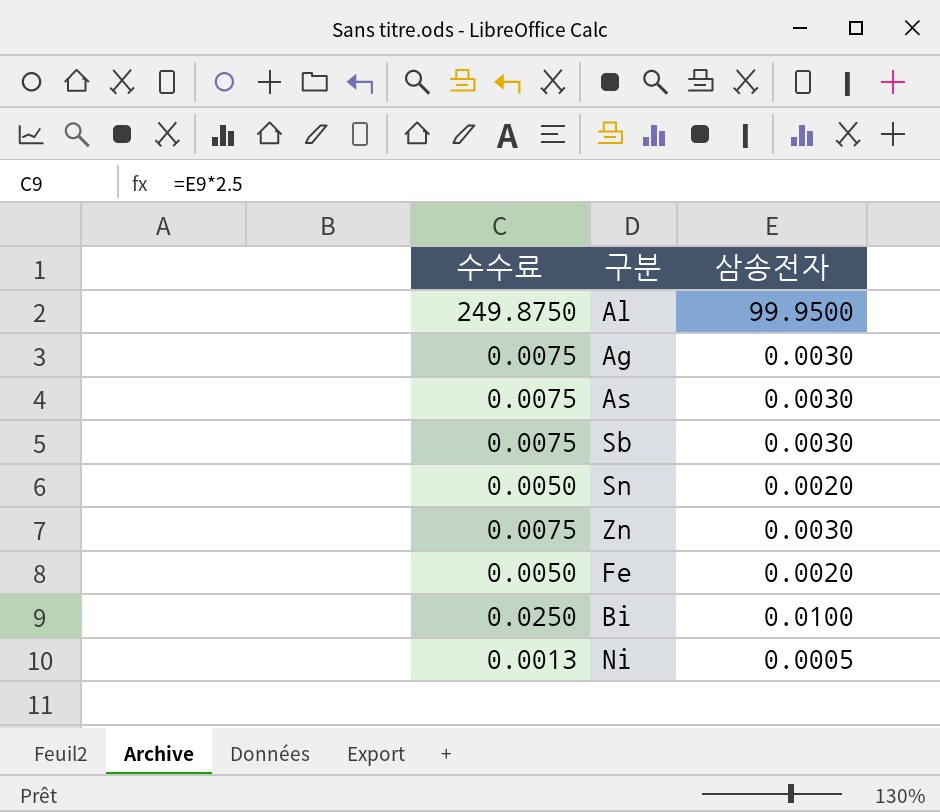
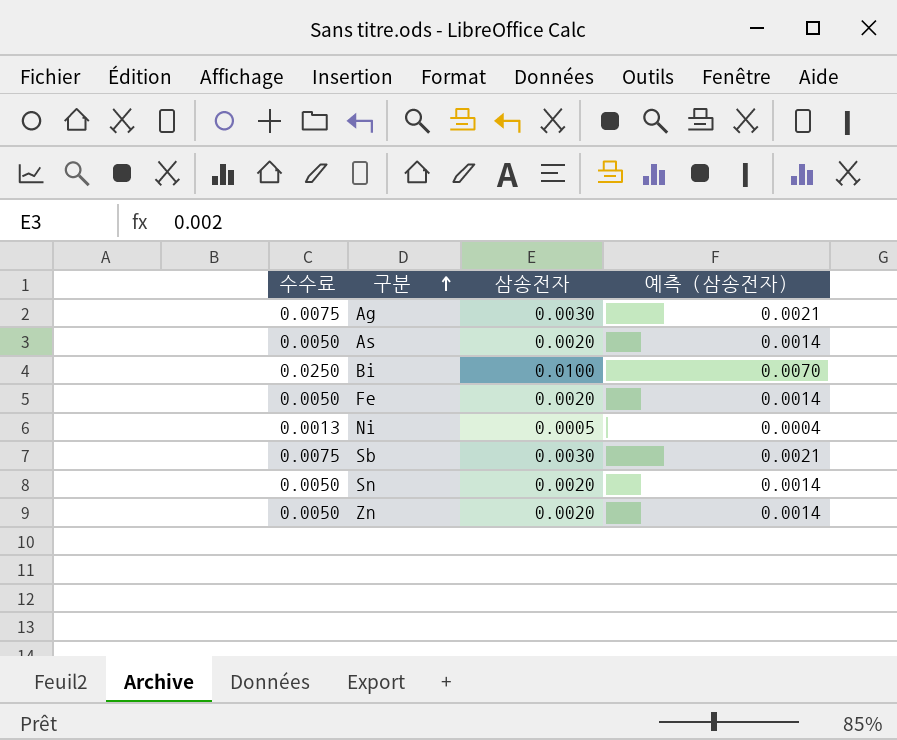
row order: none -> 구분 ascending
column 예측 (삼송전자) | formula: none -> [삼송전자] * 0.7
row Al: 249.8750 | 99.9500 -> none
As | 수수료: 0.0075 -> 0.0050
As | 삼송전자: 0.0030 -> 0.0020
Zn | 수수료: 0.0075 -> 0.0050
Zn | 삼송전자: 0.0030 -> 0.0020

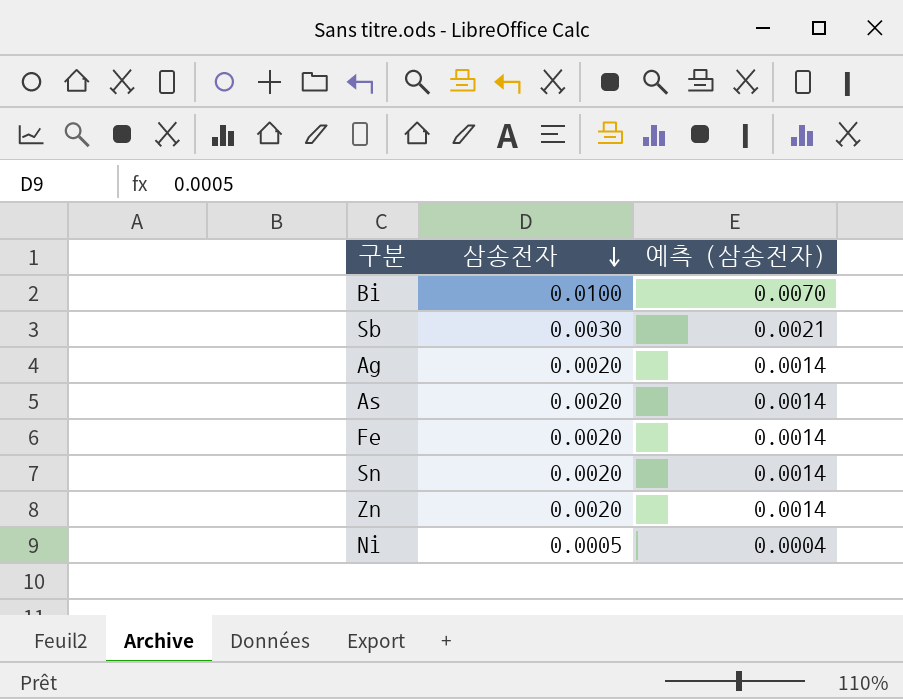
row order: 구분 ascending -> 삼송전자 descending
column 수수료 | formula: [삼송전자] * 2.5 -> none
Ag | 삼송전자: 0.0030 -> 0.0020
Ag | 예측 (삼송전자): 0.0021 -> 0.0014

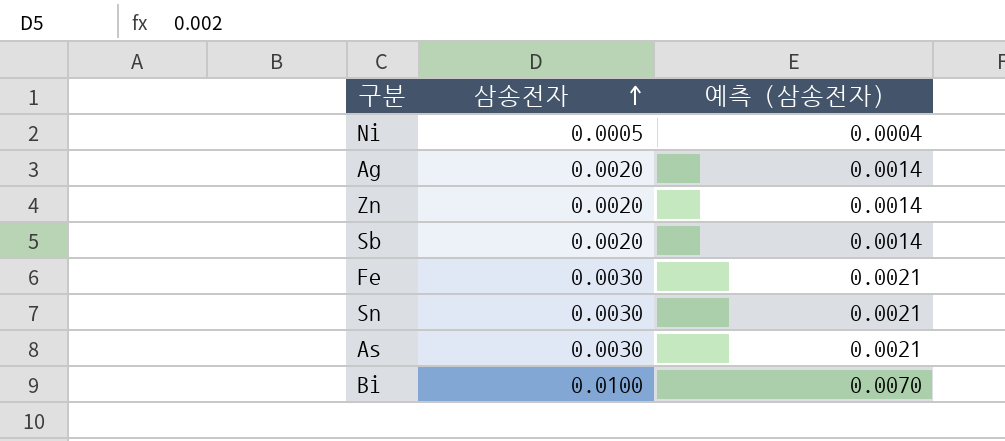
row order: 삼송전자 descending -> 삼송전자 ascending
Sb | 삼송전자: 0.0030 -> 0.0020
Sb | 예측 (삼송전자): 0.0021 -> 0.0014
Fe | 삼송전자: 0.0020 -> 0.0030
Fe | 예측 (삼송전자): 0.0014 -> 0.0021
Sn | 삼송전자: 0.0020 -> 0.0030
Sn | 예측 (삼송전자): 0.0014 -> 0.0021
As | 삼송전자: 0.0020 -> 0.0030
As | 예측 (삼송전자): 0.0014 -> 0.0021

